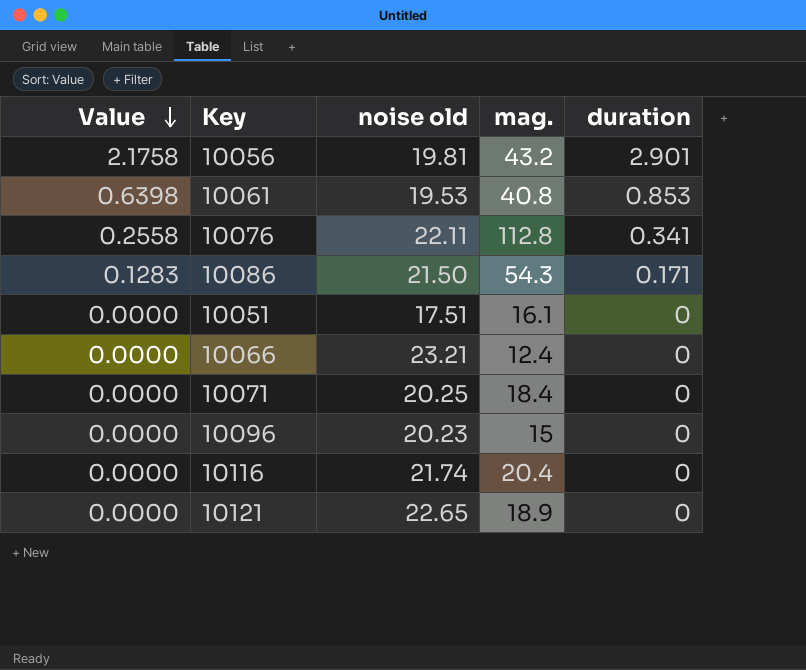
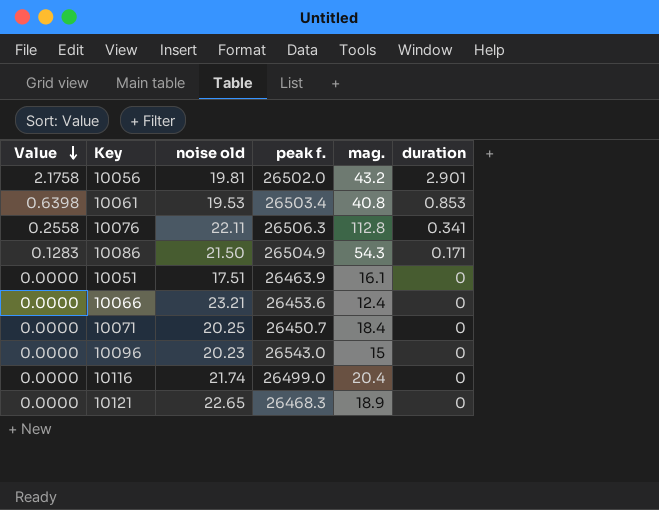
column peak f. | position: none -> 4

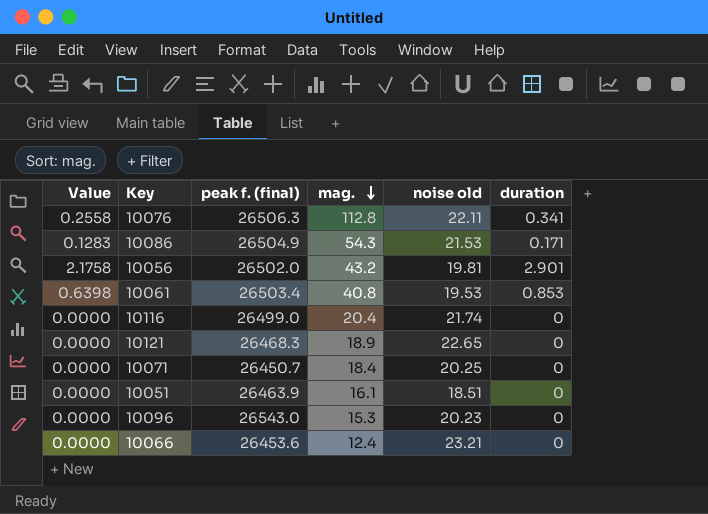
row order: Value descending -> mag. descending
column name: peak f. -> peak f. (final)
column noise old | position: 3 -> 5
10086 | noise old: 21.50 -> 21.53
10051 | noise old: 17.51 -> 18.51
10096 | mag.: 15 -> 15.3

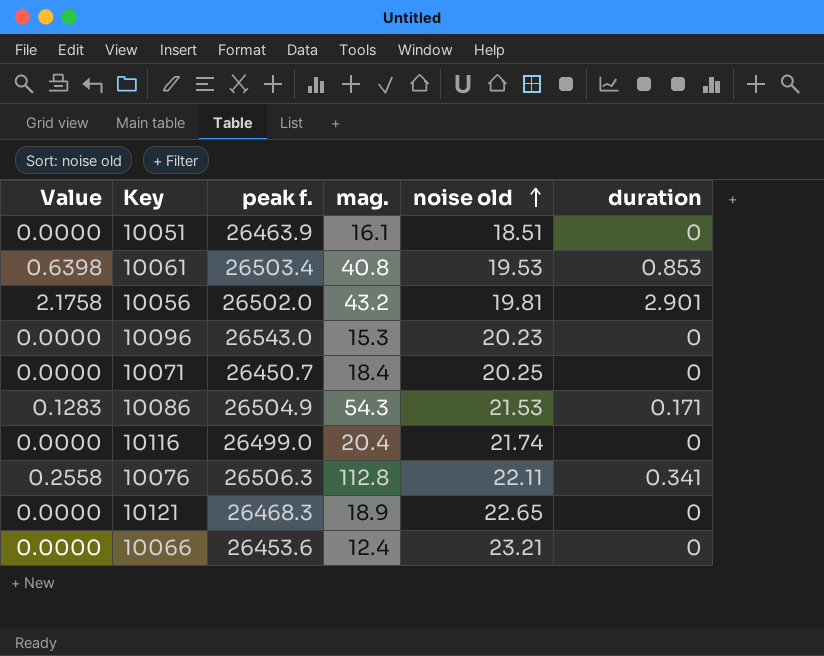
row order: mag. descending -> noise old ascending
column name: peak f. (final) -> peak f.

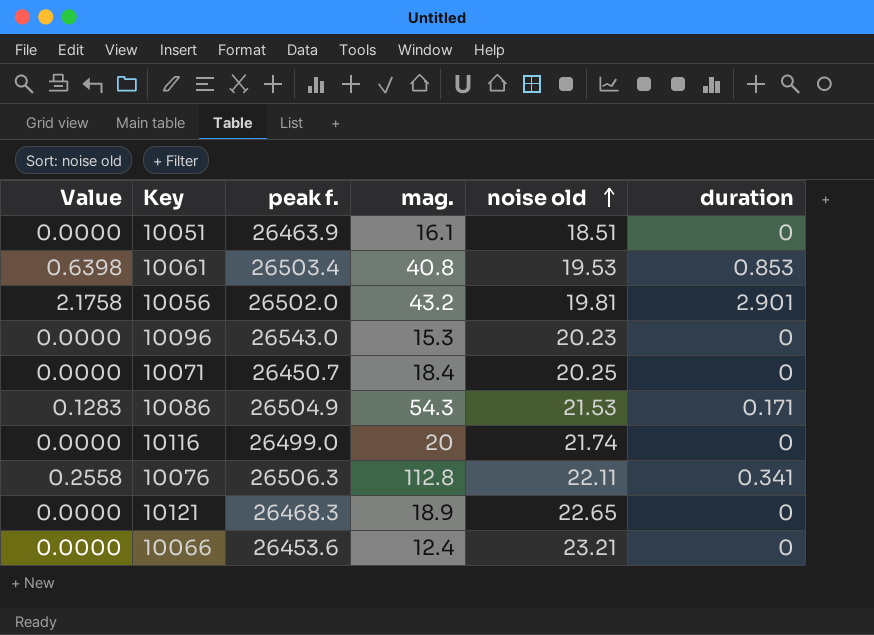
10116 | mag.: 20.4 -> 20

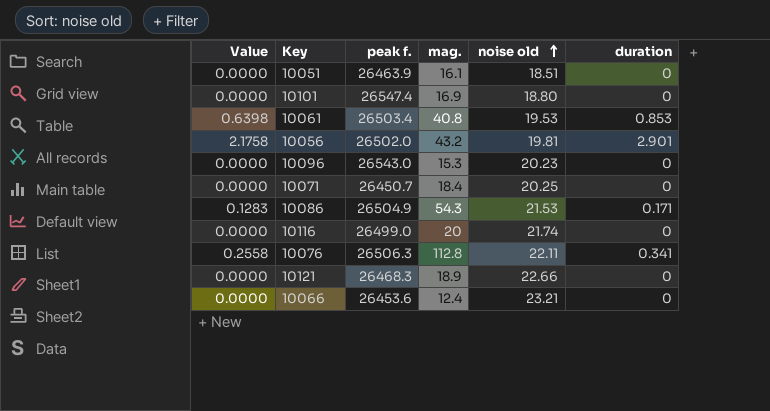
row 10101: none -> 0.0000 | 26547.4 | 16.9 | 18.80 | 0
10121 | noise old: 22.65 -> 22.66

